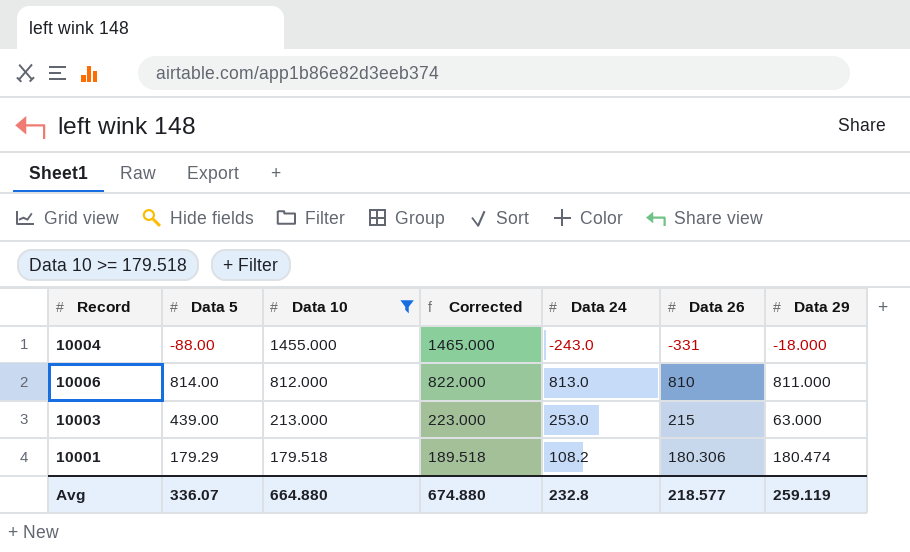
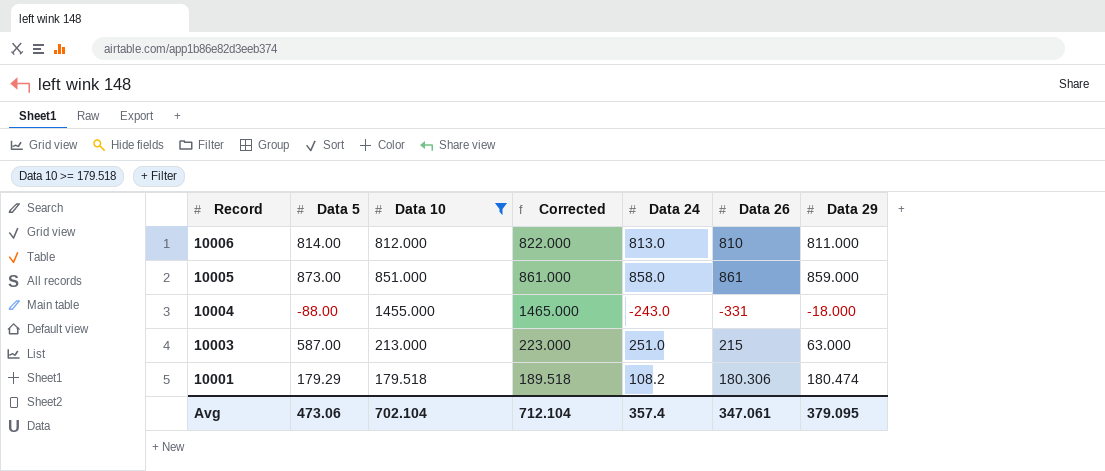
row order: Data 10 descending -> Record descending
row 10005: none -> 873.00 | 851.000 | 861.000 | 858.0 | 861 | 859.000
10003 | Data 5: 439.00 -> 587.00
10003 | Data 24: 253.0 -> 251.0
Avg | Data 5: 336.07 -> 473.06
Avg | Data 10: 664.880 -> 702.104
Avg | Corrected: 674.880 -> 712.104
Avg | Data 24: 232.8 -> 357.4
Avg | Data 26: 218.577 -> 347.061
Avg | Data 29: 259.119 -> 379.095

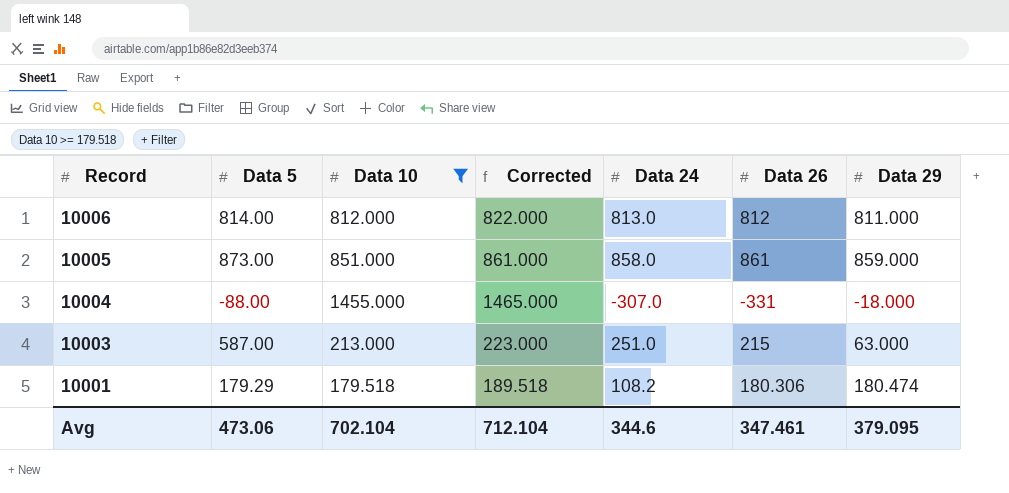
10006 | Data 26: 810 -> 812
10004 | Data 24: -243.0 -> -307.0
Avg | Data 24: 357.4 -> 344.6
Avg | Data 26: 347.061 -> 347.461

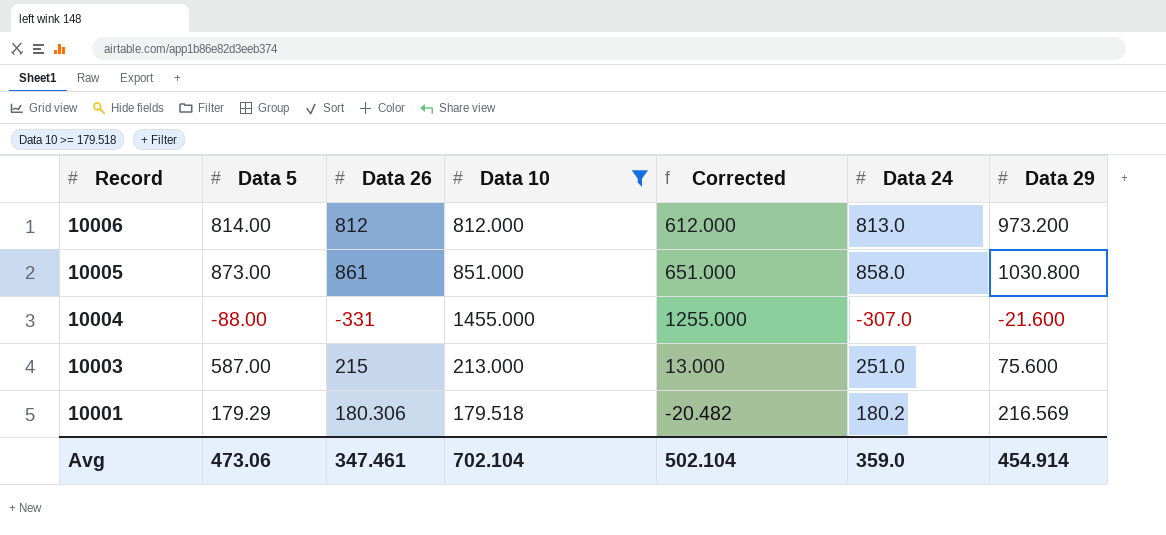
column Data 26 | position: 6 -> 3
column Corrected | formula: [Data 10] + 10 -> [Data 10] - 200
10006 | Data 29: 811.000 -> 973.200
10005 | Data 29: 859.000 -> 1030.800
10004 | Data 29: -18.000 -> -21.600
10003 | Data 29: 63.000 -> 75.600
10001 | Data 24: 108.2 -> 180.2
10001 | Data 29: 180.474 -> 216.569
Avg | Corrected: 712.104 -> 502.104
Avg | Data 24: 344.6 -> 359.0
Avg | Data 29: 379.095 -> 454.914

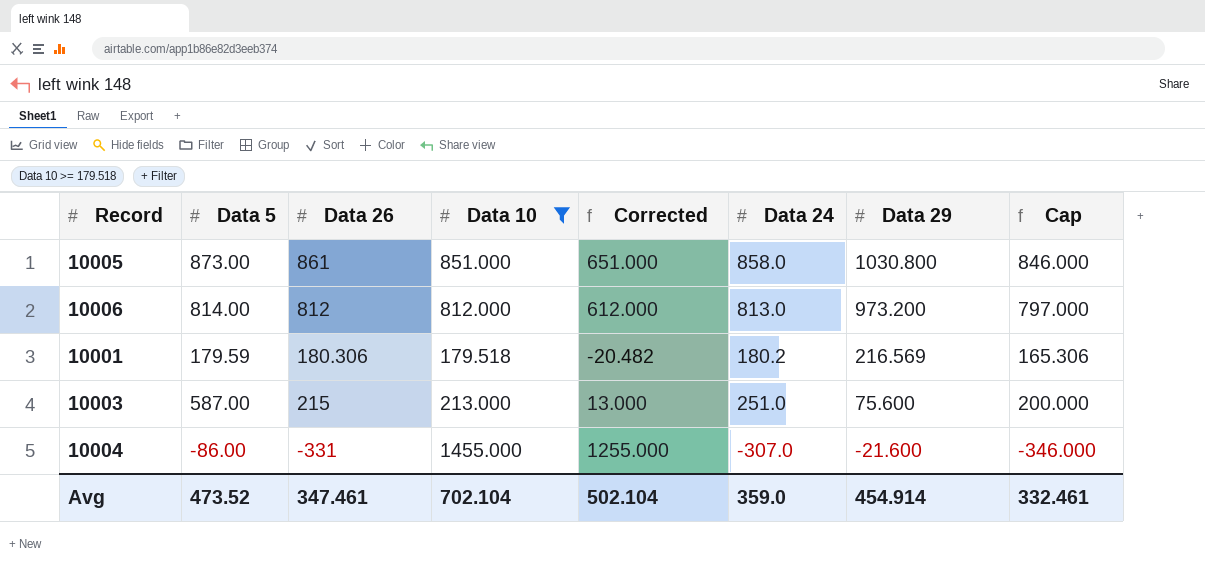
row order: Record descending -> Data 29 descending
column Cap | formula: none -> [Data 26] - 15
10001 | Data 5: 179.29 -> 179.59
10004 | Data 5: -88.00 -> -86.00
Avg | Data 5: 473.06 -> 473.52

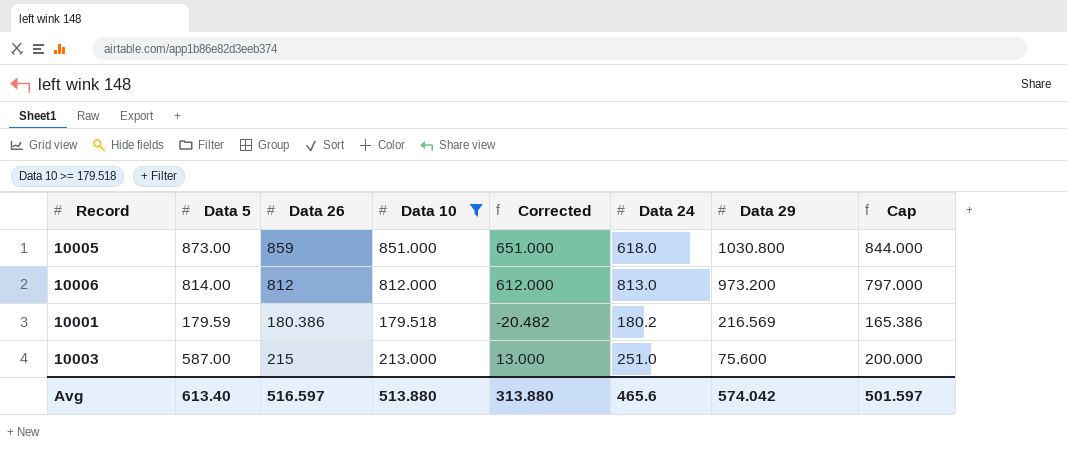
row 10004: -86.00 | -331 | 1455.000 | 1255.000 | -307.0 | -21.600 | -346.000 -> none
10005 | Data 26: 861 -> 859
10005 | Data 24: 858.0 -> 618.0
10005 | Cap: 846.000 -> 844.000
10001 | Data 26: 180.306 -> 180.386
10001 | Cap: 165.306 -> 165.386
Avg | Data 5: 473.52 -> 613.40
Avg | Data 26: 347.461 -> 516.597
Avg | Data 10: 702.104 -> 513.880
Avg | Corrected: 502.104 -> 313.880
Avg | Data 24: 359.0 -> 465.6
Avg | Data 29: 454.914 -> 574.042
Avg | Cap: 332.461 -> 501.597

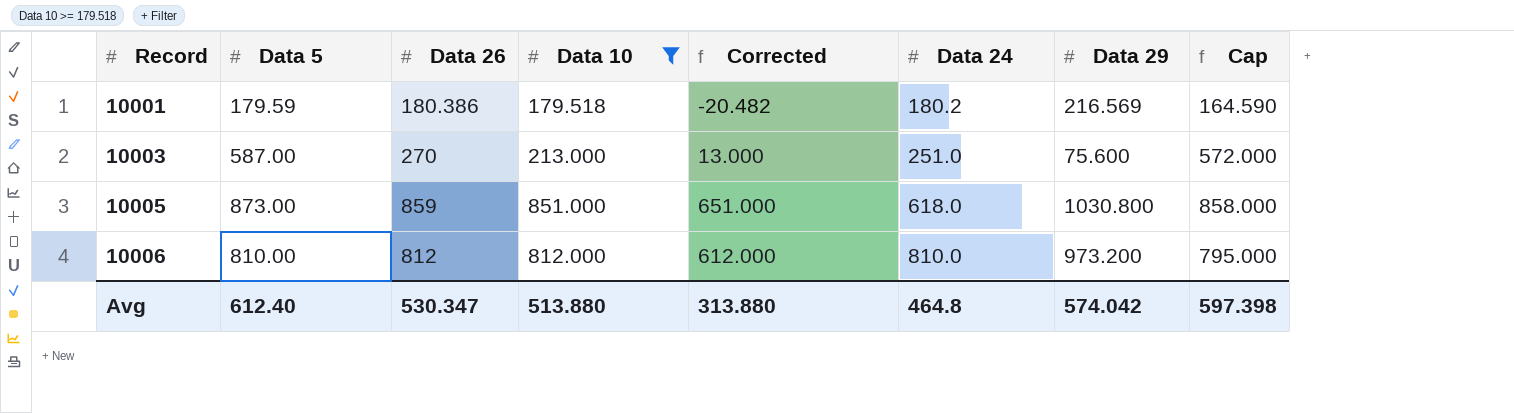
row order: Data 29 descending -> Record ascending
column Cap | formula: [Data 26] - 15 -> [Data 5] - 15
10003 | Data 26: 215 -> 270
10006 | Data 5: 814.00 -> 810.00
10006 | Data 24: 813.0 -> 810.0
Avg | Data 5: 613.40 -> 612.40
Avg | Data 26: 516.597 -> 530.347
Avg | Data 24: 465.6 -> 464.8
Avg | Cap: 501.597 -> 597.398

